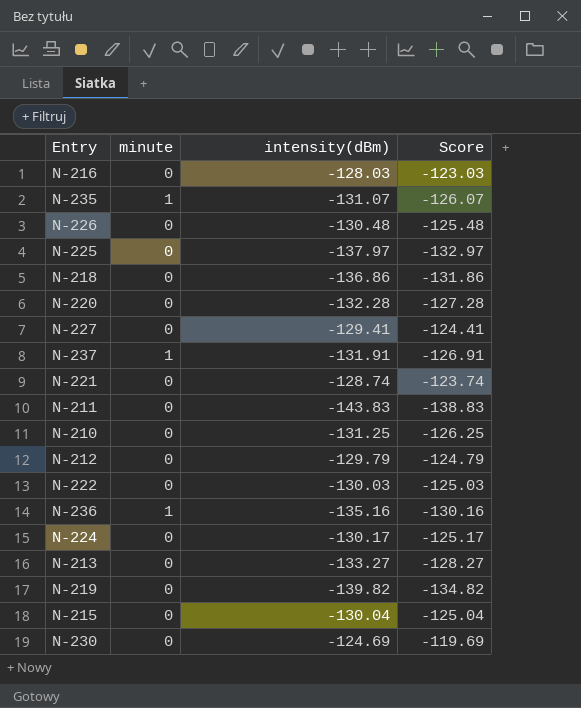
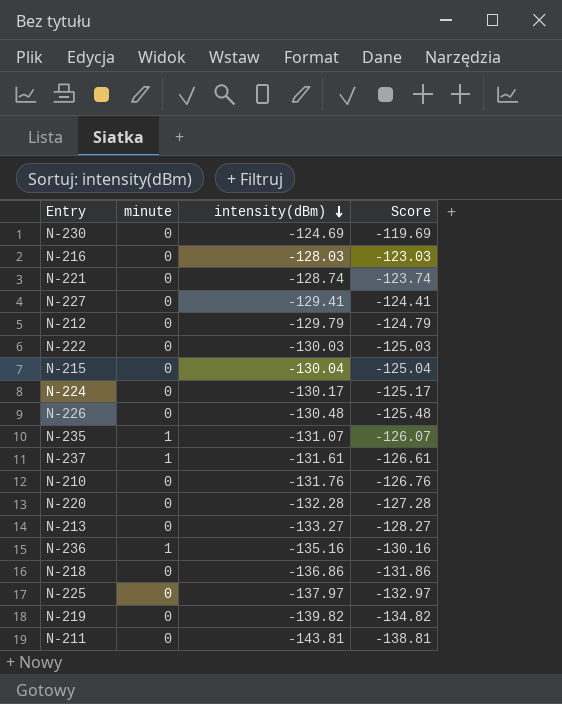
row order: none -> intensity(dBm) descending
N-237 | intensity(dBm): -131.91 -> -131.61
N-237 | Score: -126.91 -> -126.61
N-210 | intensity(dBm): -131.25 -> -131.76
N-210 | Score: -126.25 -> -126.76
N-211 | intensity(dBm): -143.83 -> -143.81
N-211 | Score: -138.83 -> -138.81

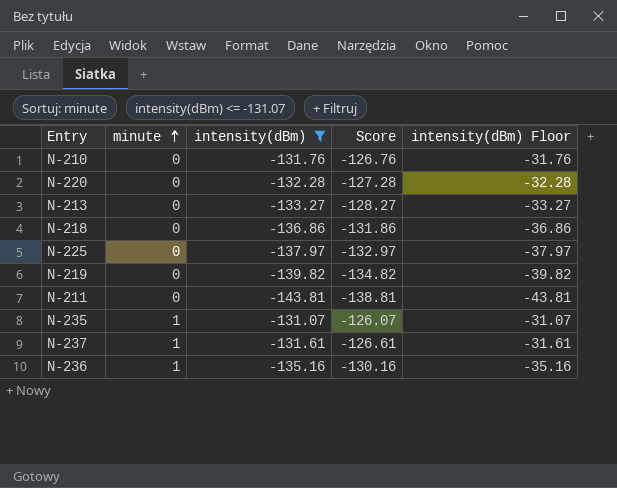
filter: none -> intensity(dBm) <= -131.07
row order: intensity(dBm) descending -> minute ascending
column intensity(dBm) Floor | formula: none -> [intensity(dBm)] + 100

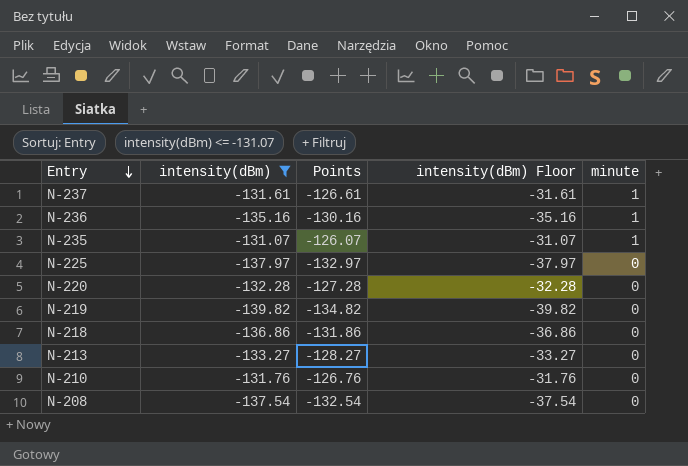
row order: minute ascending -> Entry descending
column name: Score -> Points
column minute | position: 2 -> 5
row N-211: 0 | -143.81 | -138.81 | -43.81 -> none
row N-208: none -> -137.54 | -132.54 | -37.54 | 0

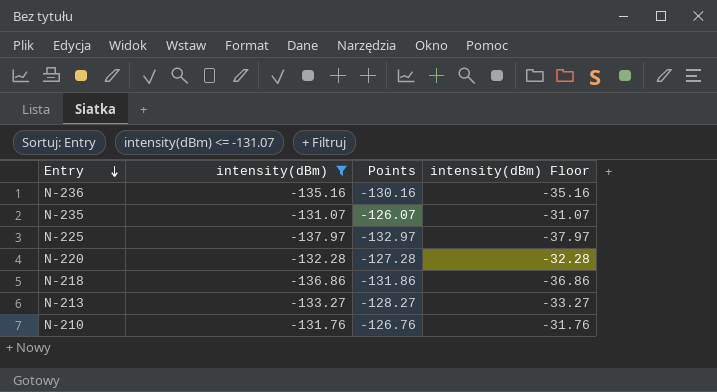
column minute | position: 5 -> none
row N-237: -131.61 | -126.61 | -31.61 | 1 -> none
row N-219: -139.82 | -134.82 | -39.82 | 0 -> none
row N-208: -137.54 | -132.54 | -37.54 | 0 -> none

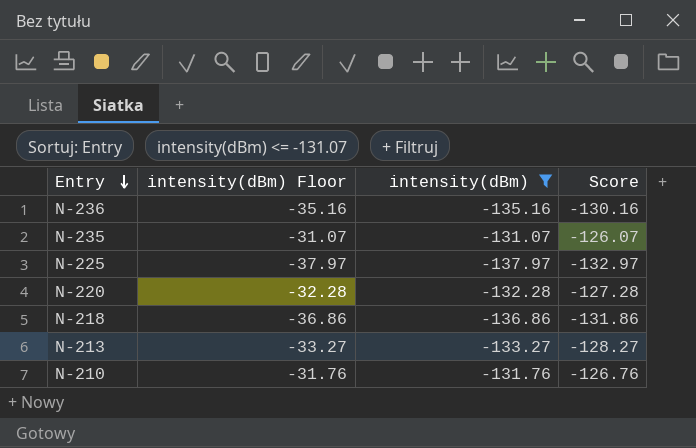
column intensity(dBm) Floor | position: 4 -> 2
column name: Points -> Score

